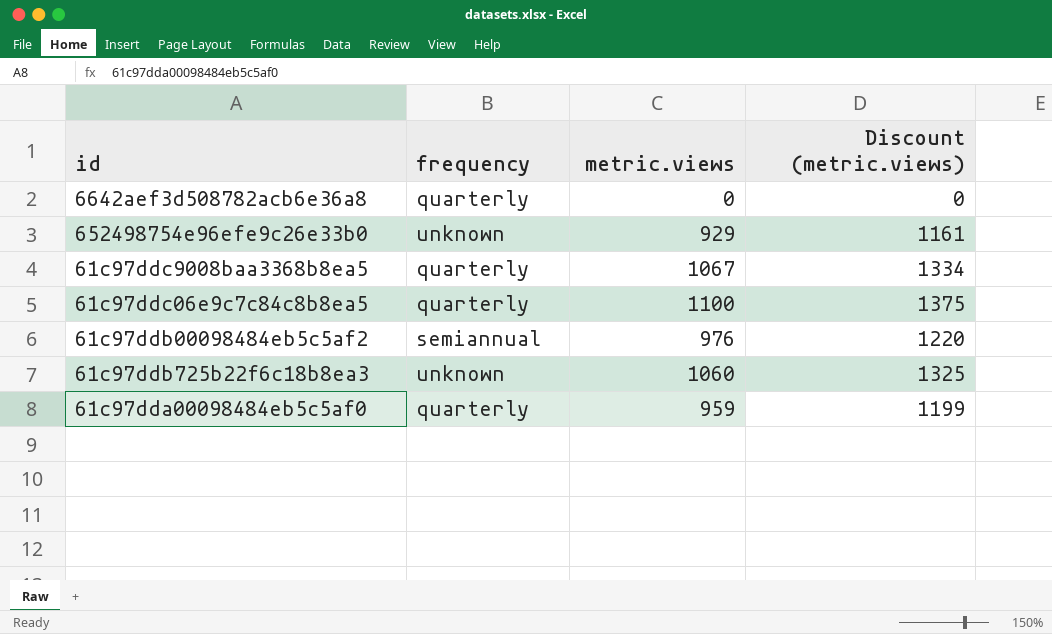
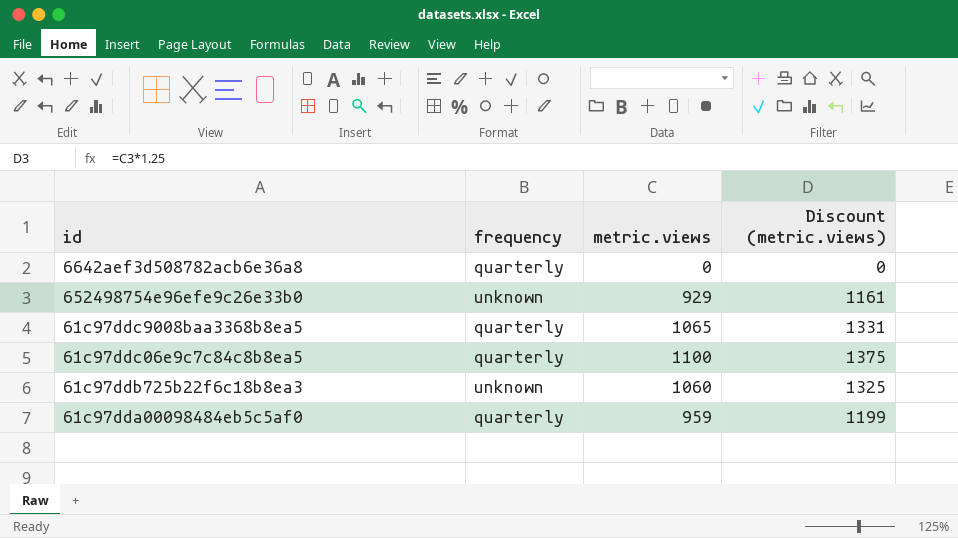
row 61c97ddb00098484eb5c5af2: semiannual | 976 | 1220 -> none
61c97ddc9008baa3368b8ea5 | metric.views: 1067 -> 1065
61c97ddc9008baa3368b8ea5 | Discount (metric.views): 1334 -> 1331

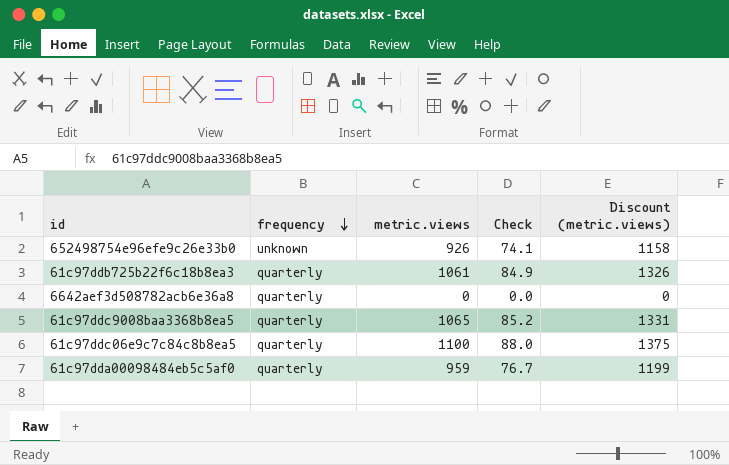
row order: none -> frequency descending
column Check | formula: none -> [metric.views] * 0.08
652498754e96efe9c26e33b0 | metric.views: 929 -> 926
652498754e96efe9c26e33b0 | Discount (metric.views): 1161 -> 1158
61c97ddb725b22f6c18b8ea3 | frequency: unknown -> quarterly
61c97ddb725b22f6c18b8ea3 | metric.views: 1060 -> 1061
61c97ddb725b22f6c18b8ea3 | Discount (metric.views): 1325 -> 1326

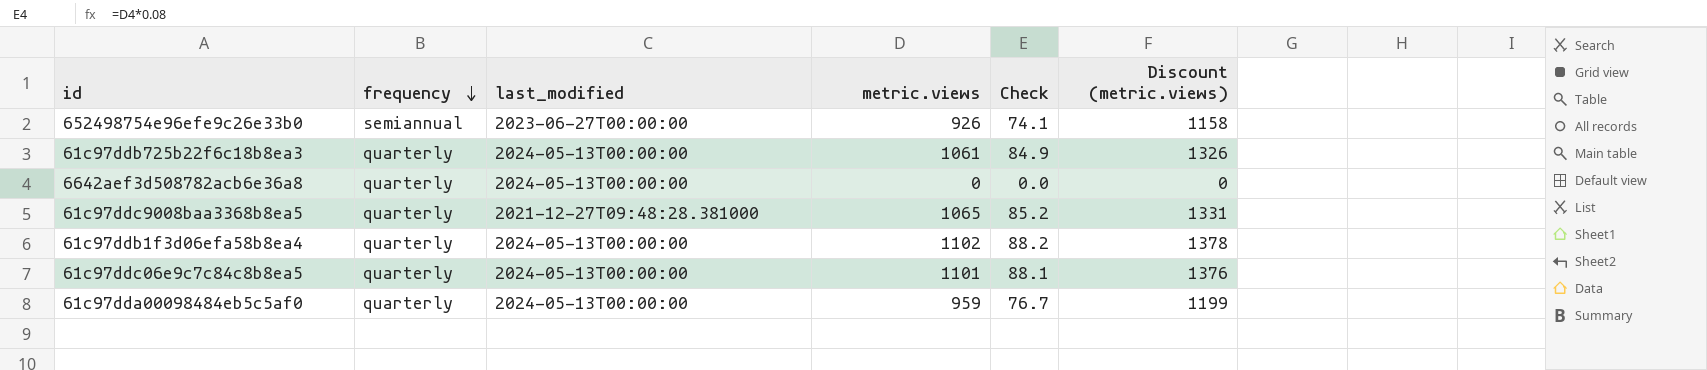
column last_modified | position: none -> 3
652498754e96efe9c26e33b0 | frequency: unknown -> semiannual
row 61c97ddb1f3d06efa58b8ea4: none -> quarterly | 2024-05-13T00:00:00 | 1102 | 88.2 | 1378
61c97ddc06e9c7c84c8b8ea5 | metric.views: 1100 -> 1101
61c97ddc06e9c7c84c8b8ea5 | Check: 88.0 -> 88.1
61c97ddc06e9c7c84c8b8ea5 | Discount (metric.views): 1375 -> 1376

